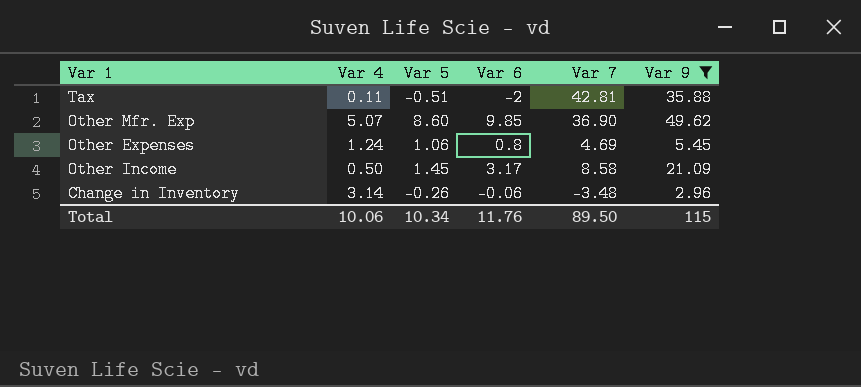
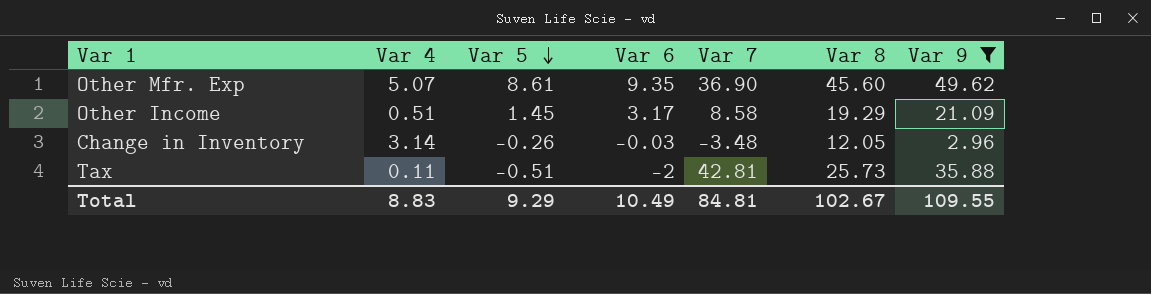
row order: none -> Var 5 descending
column Var 8 | position: none -> 6
row Other Expenses: 1.24 | 1.06 | 0.8 | 4.69 | 5.45 -> none
Other Mfr. Exp | Var 5: 8.60 -> 8.61
Other Mfr. Exp | Var 6: 9.85 -> 9.35
Other Income | Var 4: 0.50 -> 0.51
Change in Inventory | Var 6: -0.06 -> -0.03
Total | Var 4: 10.06 -> 8.83
Total | Var 5: 10.34 -> 9.29
Total | Var 6: 11.76 -> 10.49
Total | Var 7: 89.50 -> 84.81
Total | Var 9: 115 -> 109.55

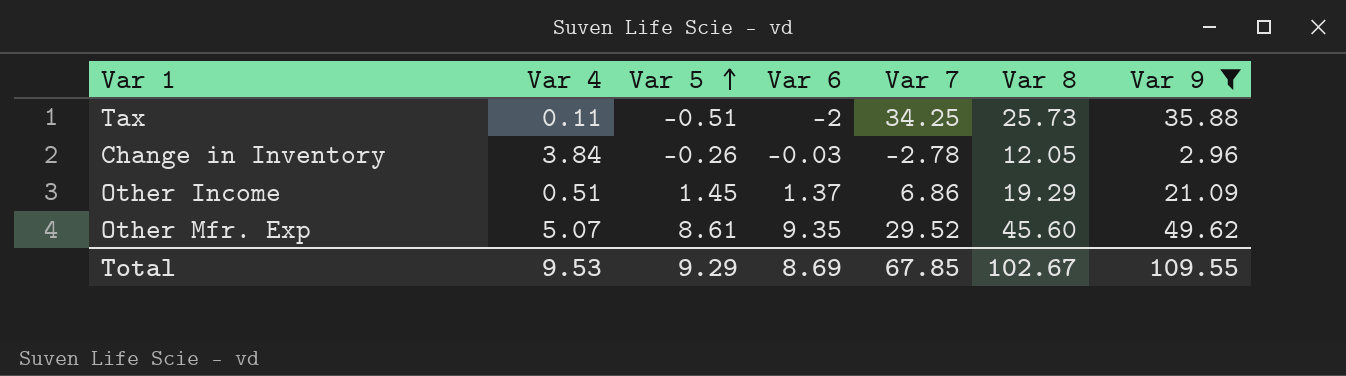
row order: Var 5 descending -> Var 5 ascending
Tax | Var 7: 42.81 -> 34.25
Change in Inventory | Var 4: 3.14 -> 3.84
Change in Inventory | Var 7: -3.48 -> -2.78
Other Income | Var 6: 3.17 -> 1.37
Other Income | Var 7: 8.58 -> 6.86
Other Mfr. Exp | Var 7: 36.90 -> 29.52
Total | Var 4: 8.83 -> 9.53
Total | Var 6: 10.49 -> 8.69
Total | Var 7: 84.81 -> 67.85

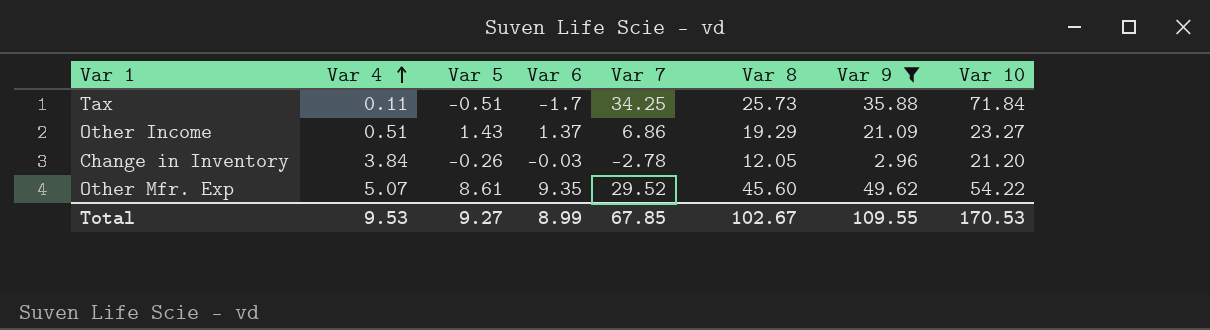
row order: Var 5 ascending -> Var 4 ascending
column Var 10 | position: none -> 8
Tax | Var 6: -2 -> -1.7
Other Income | Var 5: 1.45 -> 1.43
Total | Var 5: 9.29 -> 9.27
Total | Var 6: 8.69 -> 8.99

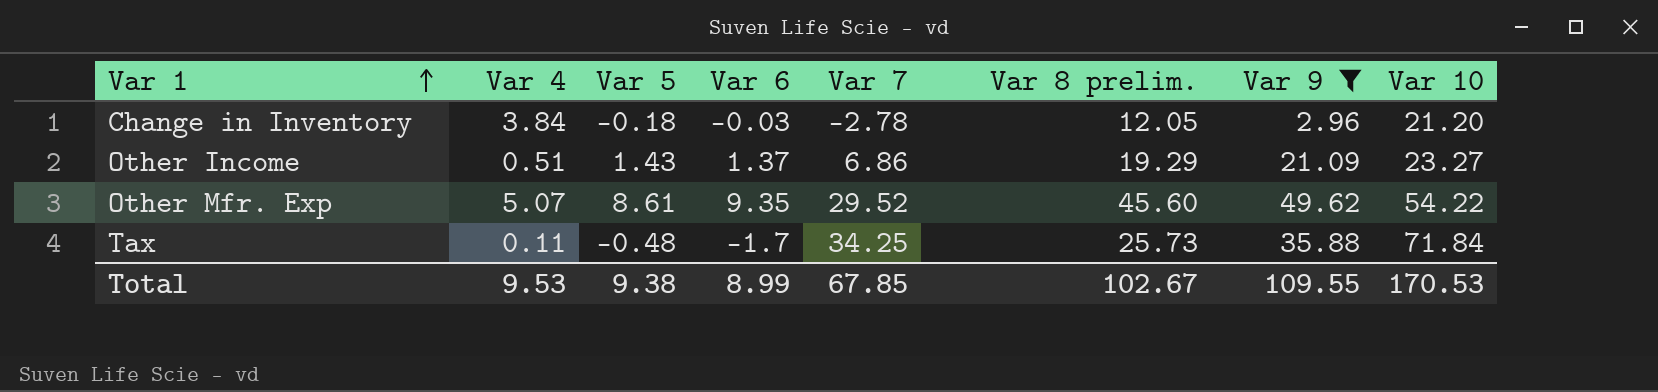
row order: Var 4 ascending -> Var 1 ascending
column name: Var 8 -> Var 8 prelim.
Change in Inventory | Var 5: -0.26 -> -0.18
Tax | Var 5: -0.51 -> -0.48
Total | Var 5: 9.27 -> 9.38

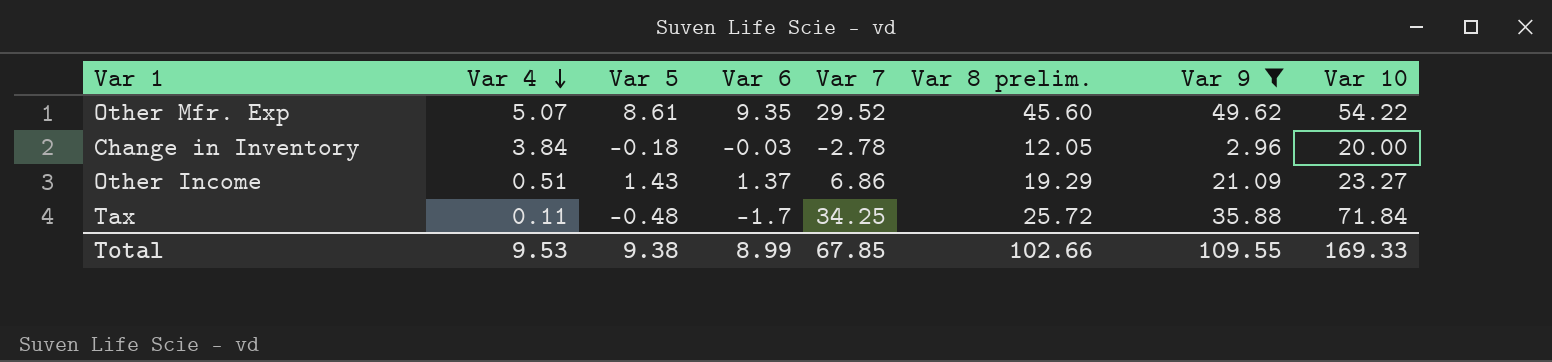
row order: Var 1 ascending -> Var 4 descending
Change in Inventory | Var 10: 21.20 -> 20.00
Tax | Var 8 prelim.: 25.73 -> 25.72
Total | Var 8 prelim.: 102.67 -> 102.66
Total | Var 10: 170.53 -> 169.33

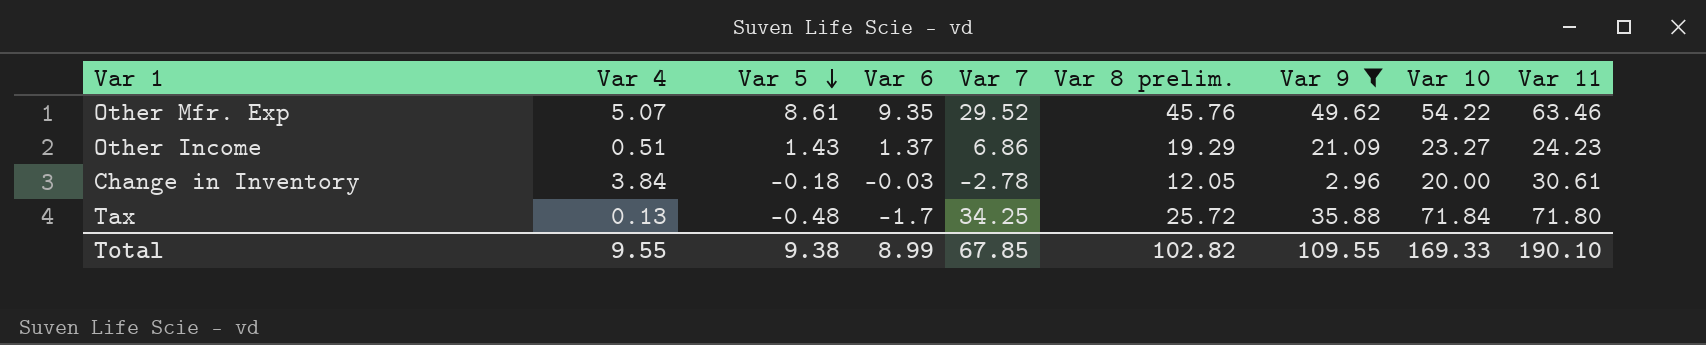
row order: Var 4 descending -> Var 5 descending
column Var 11 | position: none -> 9
Other Mfr. Exp | Var 8 prelim.: 45.60 -> 45.76
Tax | Var 4: 0.11 -> 0.13
Total | Var 4: 9.53 -> 9.55
Total | Var 8 prelim.: 102.66 -> 102.82

